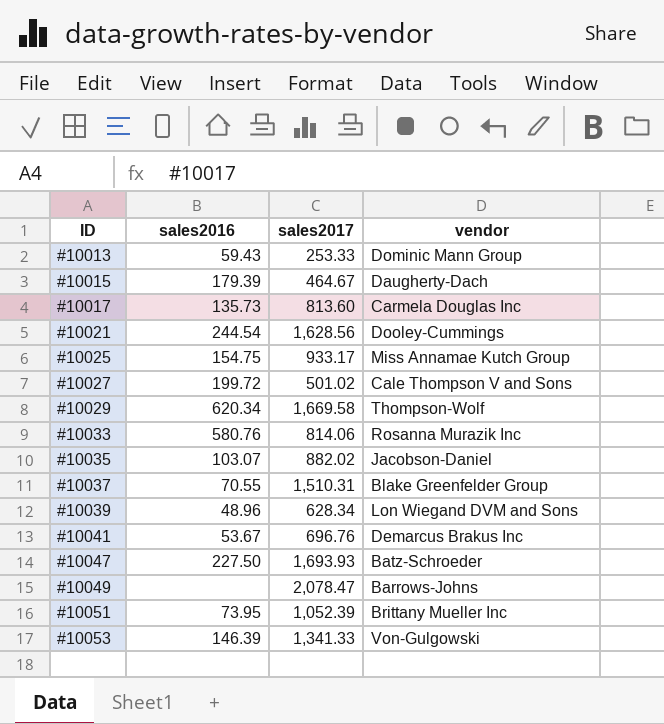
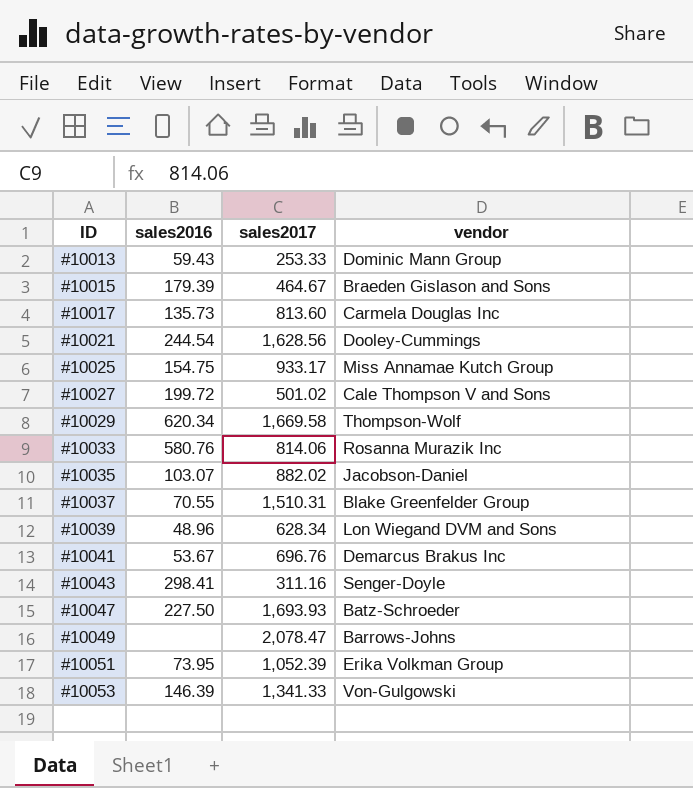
#10015 | vendor: Daugherty-Dach -> Braeden Gislason and Sons
row #10043: none -> 298.41 | 311.16 | Senger-Doyle
#10051 | vendor: Brittany Mueller Inc -> Erika Volkman Group

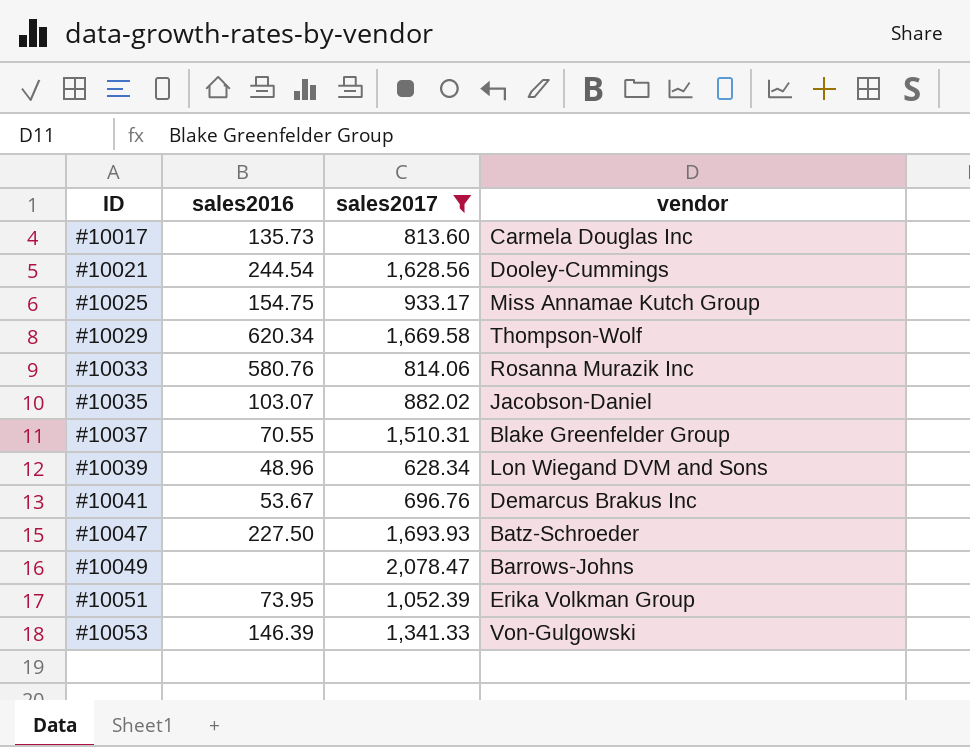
filter: none -> sales2017 >= 628.34

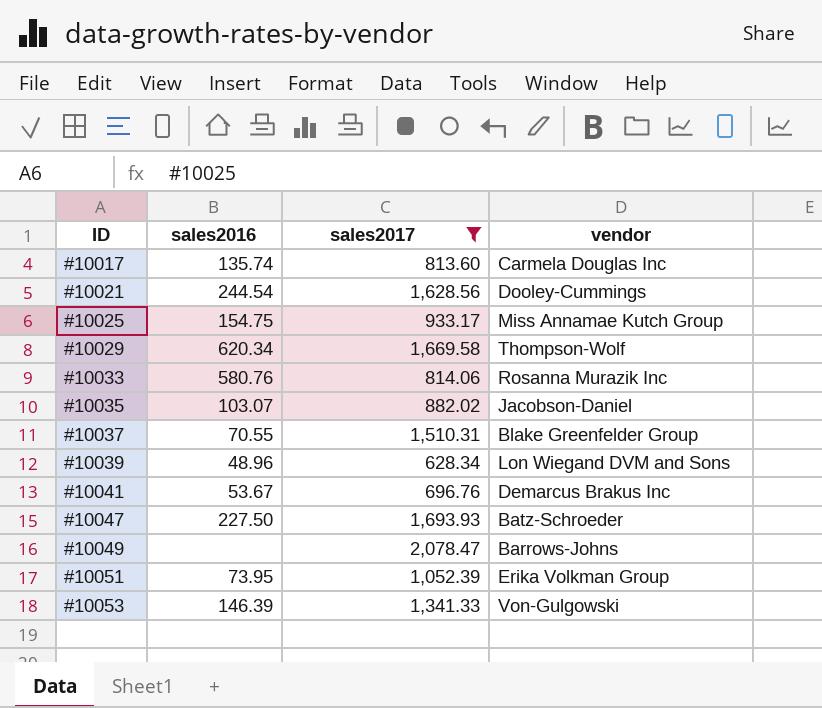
#10017 | sales2016: 135.73 -> 135.74

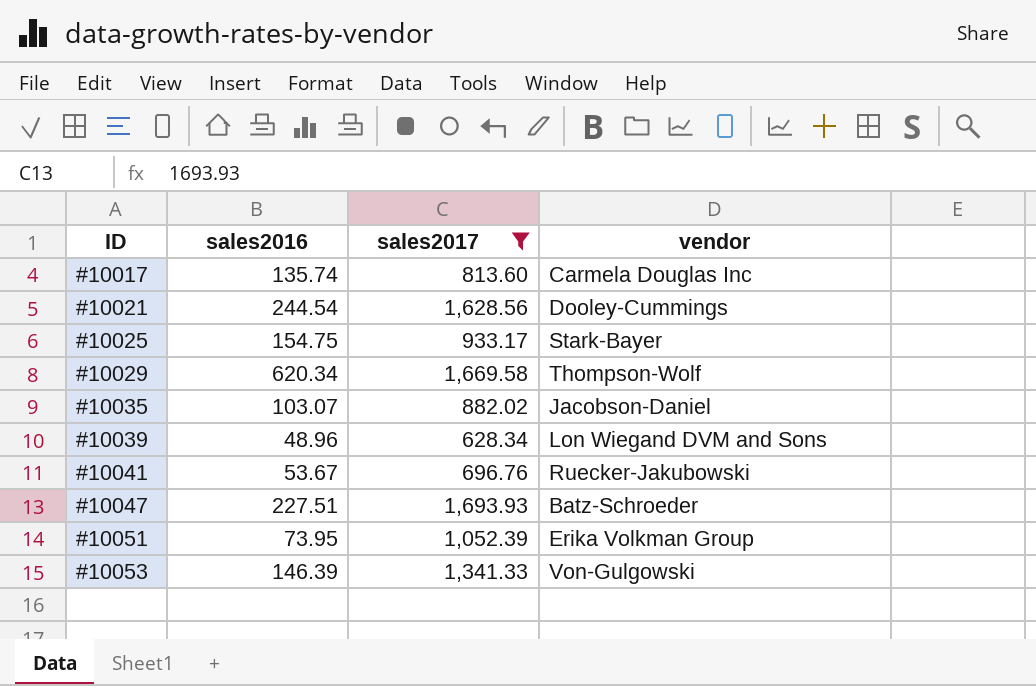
row #10033: 580.76 | 814.06 | Rosanna Murazik Inc -> none
row #10037: 70.55 | 1,510.31 | Blake Greenfelder Group -> none
row #10049: none | 2,078.47 | Barrows-Johns -> none
#10025 | vendor: Miss Annamae Kutch Group -> Stark-Bayer
#10041 | vendor: Demarcus Brakus Inc -> Ruecker-Jakubowski
#10047 | sales2016: 227.50 -> 227.51

